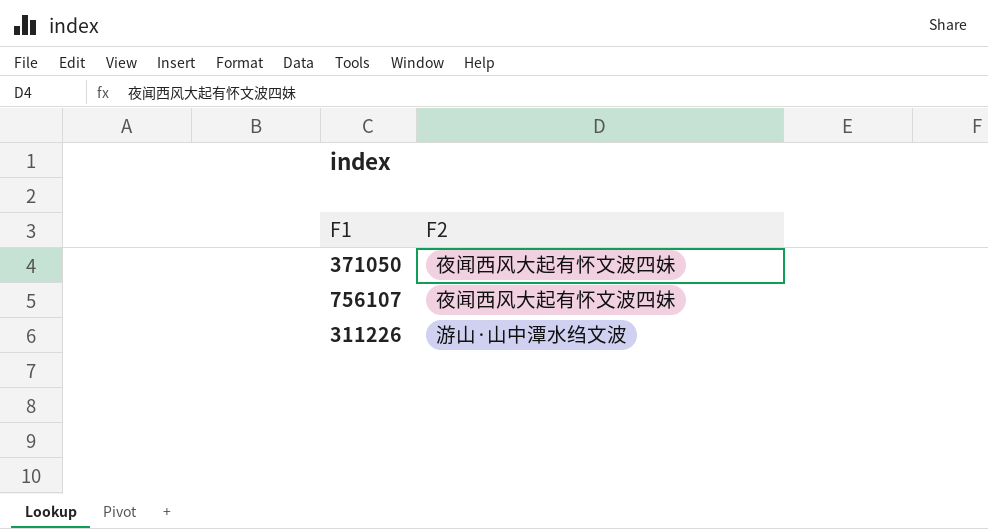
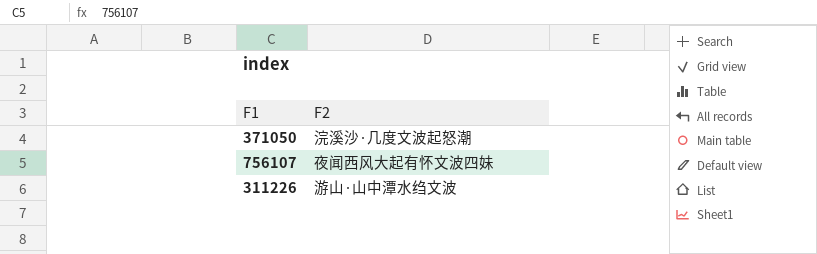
371050 | F2: 夜闻西风大起有怀文波四妹 -> 浣溪沙·几度文波起怒潮

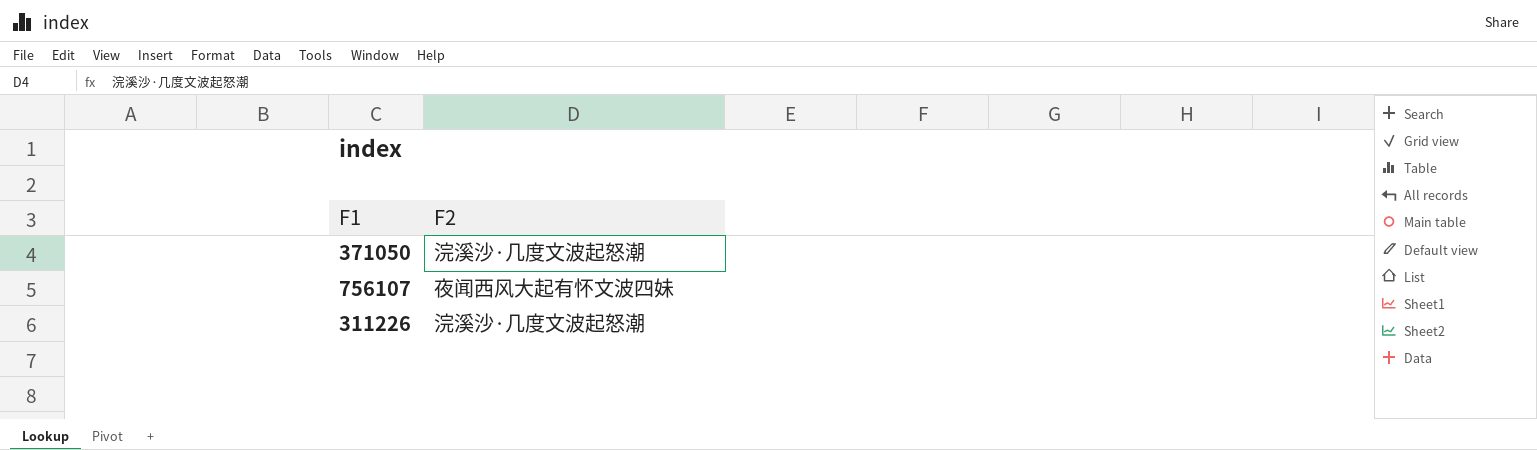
311226 | F2: 游山·山中潭水绉文波 -> 浣溪沙·几度文波起怒潮

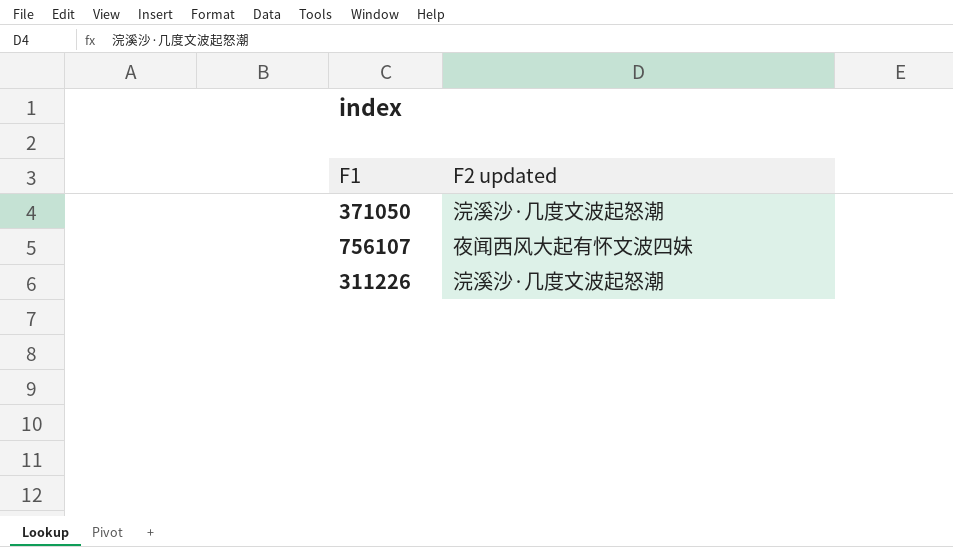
column name: F2 -> F2 updated

